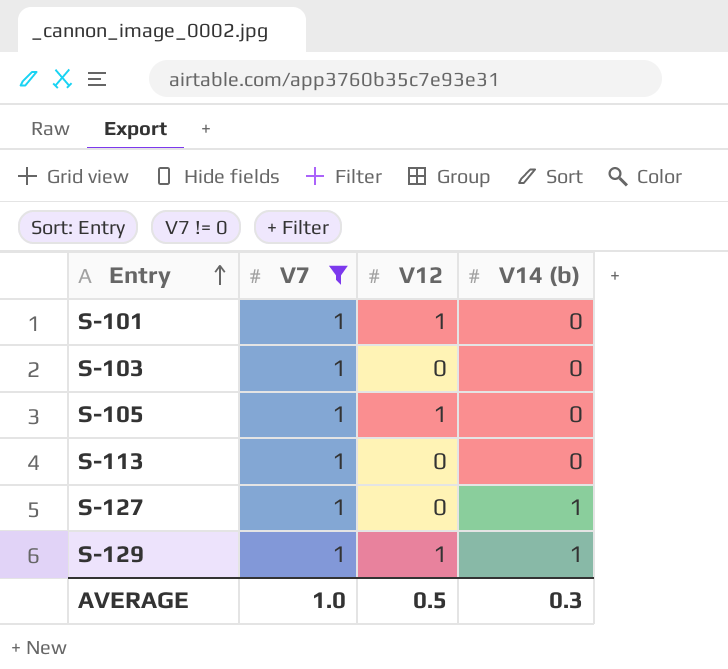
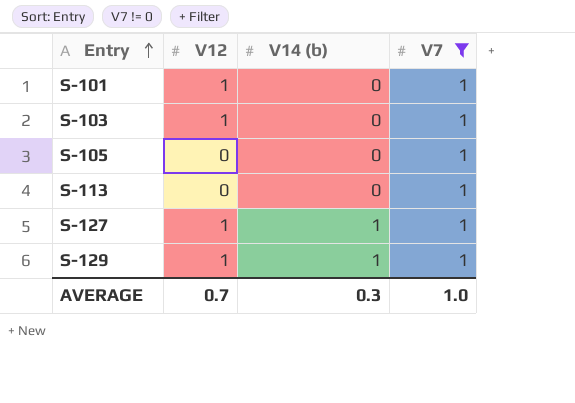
column V7 | position: 2 -> 4
S-103 | V12: 0 -> 1
S-105 | V12: 1 -> 0
S-127 | V12: 0 -> 1
AVERAGE | V12: 0.5 -> 0.7

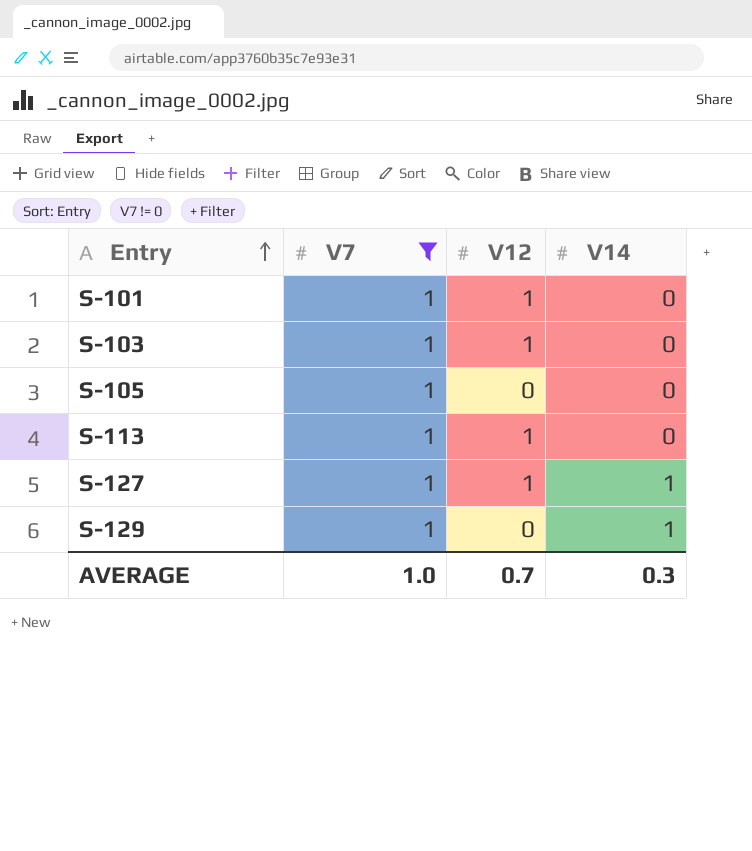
column V7 | position: 4 -> 2
column name: V14 (b) -> V14
S-113 | V12: 0 -> 1
S-129 | V12: 1 -> 0

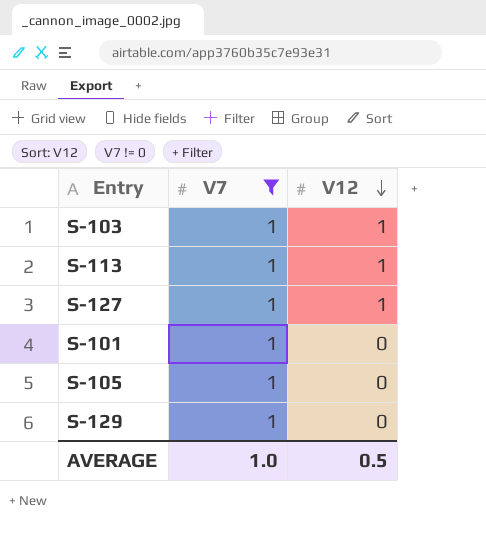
row order: Entry ascending -> V12 descending
column V14 | position: 4 -> none
S-101 | V12: 1 -> 0
AVERAGE | V12: 0.7 -> 0.5

